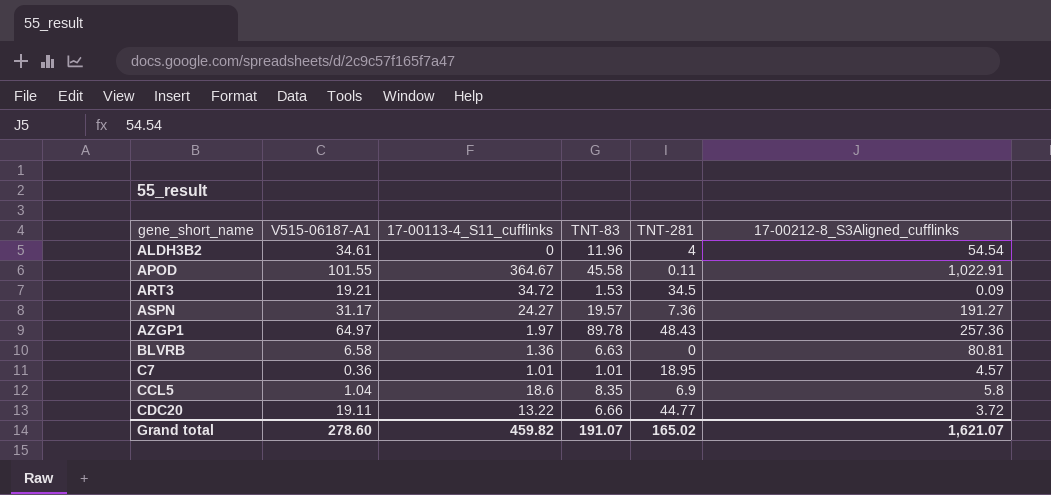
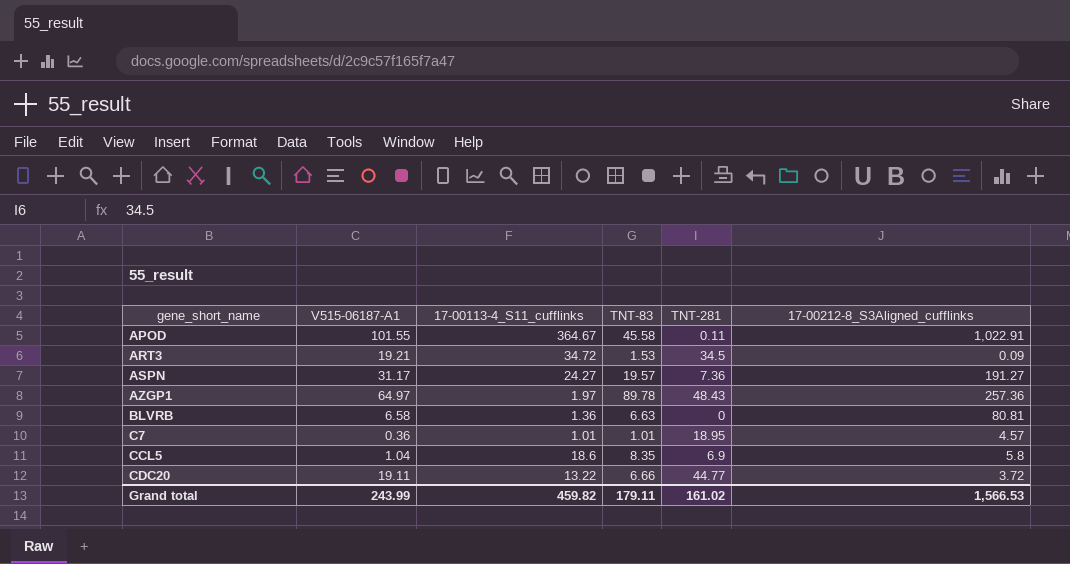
row ALDH3B2: 34.61 | 0 | 11.96 | 4 | 54.54 -> none
Grand total | V515-06187-A1: 278.60 -> 243.99
Grand total | TNT-83: 191.07 -> 179.11
Grand total | TNT-281: 165.02 -> 161.02
Grand total | 17-00212-8_S3Aligned_cufflinks: 1,621.07 -> 1,566.53

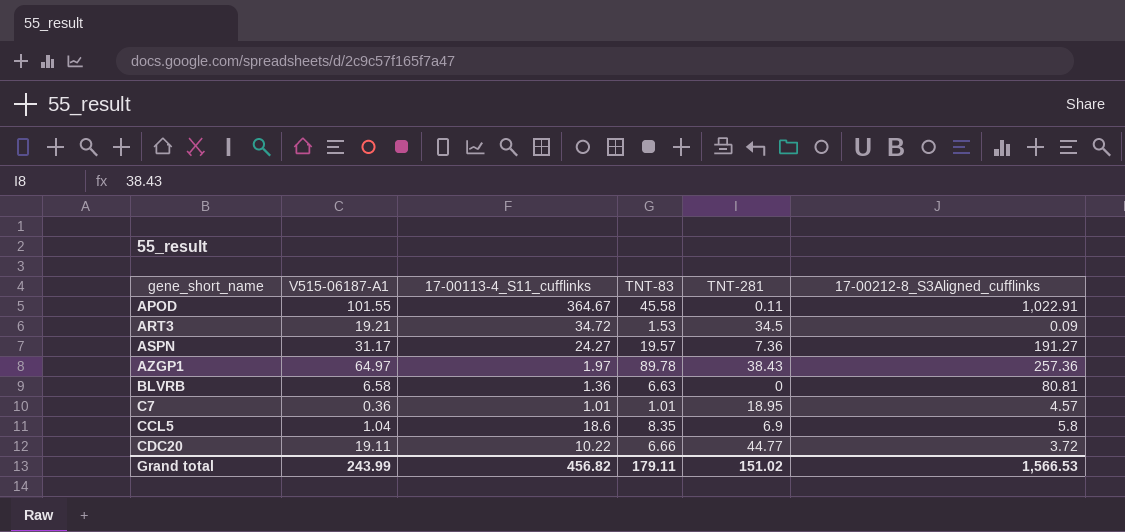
AZGP1 | TNT-281: 48.43 -> 38.43
CDC20 | 17-00113-4_S11_cufflinks: 13.22 -> 10.22
Grand total | 17-00113-4_S11_cufflinks: 459.82 -> 456.82
Grand total | TNT-281: 161.02 -> 151.02

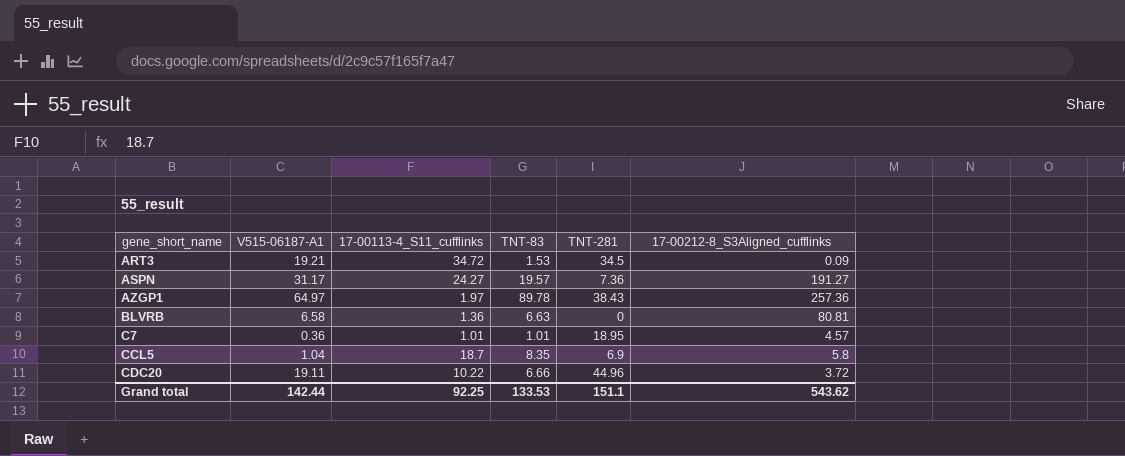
row APOD: 101.55 | 364.67 | 45.58 | 0.11 | 1,022.91 -> none
CCL5 | 17-00113-4_S11_cufflinks: 18.6 -> 18.7
CDC20 | TNT-281: 44.77 -> 44.96
Grand total | V515-06187-A1: 243.99 -> 142.44
Grand total | 17-00113-4_S11_cufflinks: 456.82 -> 92.25
Grand total | TNT-83: 179.11 -> 133.53
Grand total | TNT-281: 151.02 -> 151.1
Grand total | 17-00212-8_S3Aligned_cufflinks: 1,566.53 -> 543.62

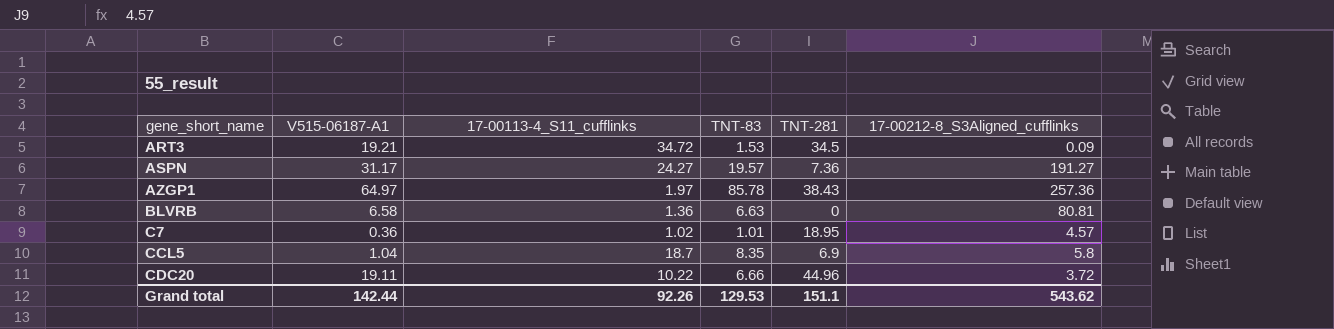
AZGP1 | TNT-83: 89.78 -> 85.78
C7 | 17-00113-4_S11_cufflinks: 1.01 -> 1.02
Grand total | 17-00113-4_S11_cufflinks: 92.25 -> 92.26
Grand total | TNT-83: 133.53 -> 129.53

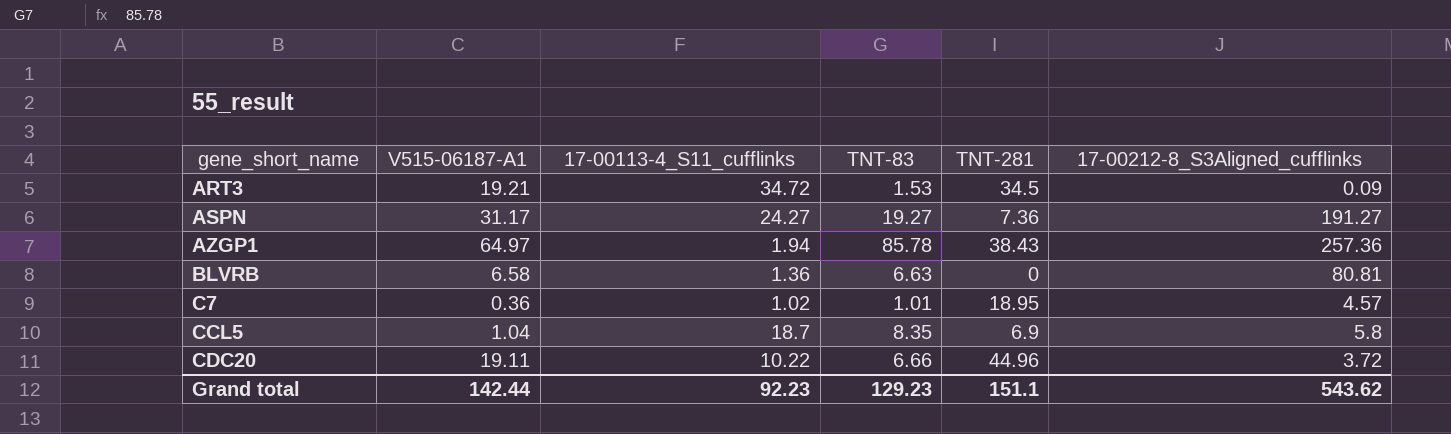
ASPN | TNT-83: 19.57 -> 19.27
AZGP1 | 17-00113-4_S11_cufflinks: 1.97 -> 1.94
Grand total | 17-00113-4_S11_cufflinks: 92.26 -> 92.23
Grand total | TNT-83: 129.53 -> 129.23

